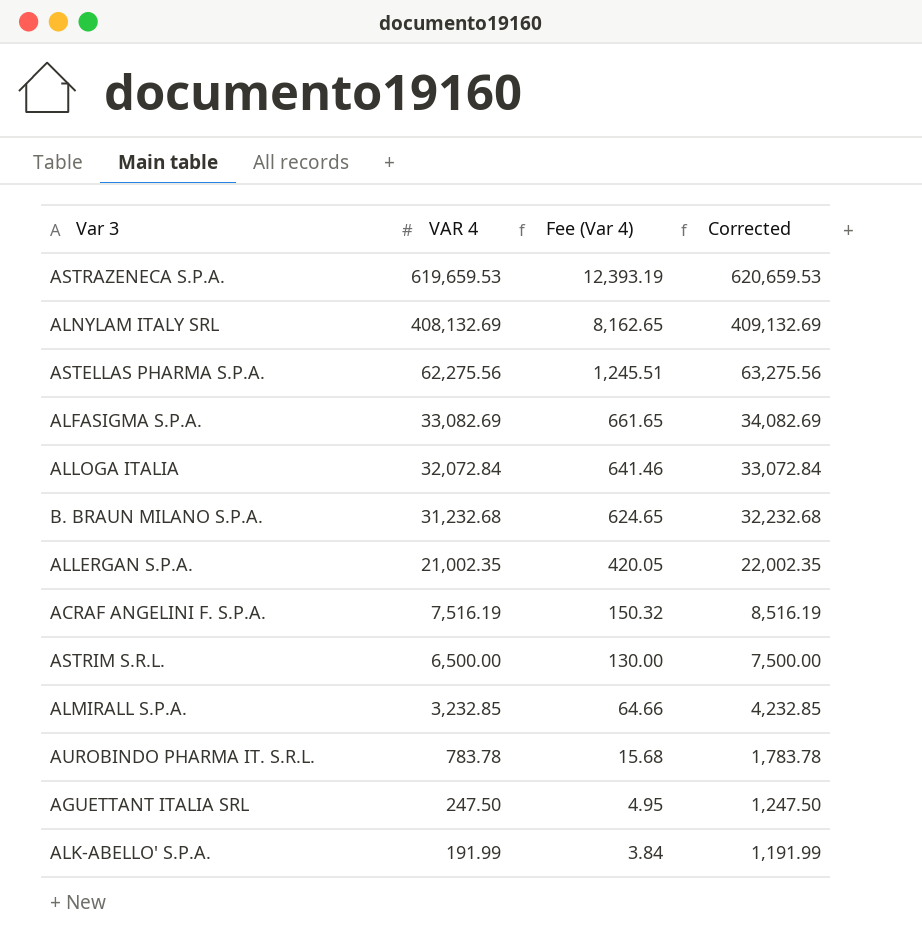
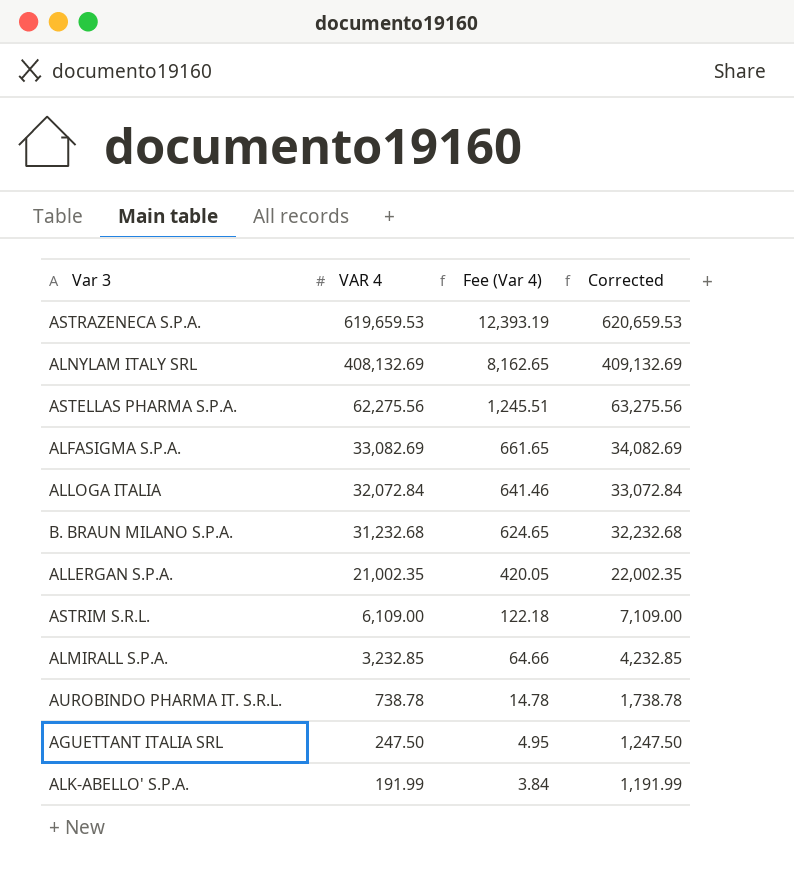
row ACRAF ANGELINI F. S.P.A.: 7,516.19 | 150.32 | 8,516.19 -> none
ASTRIM S.R.L. | VAR 4: 6,500.00 -> 6,109.00
ASTRIM S.R.L. | Fee (Var 4): 130.00 -> 122.18
ASTRIM S.R.L. | Corrected: 7,500.00 -> 7,109.00
AUROBINDO PHARMA IT. S.R.L. | VAR 4: 783.78 -> 738.78
AUROBINDO PHARMA IT. S.R.L. | Fee (Var 4): 15.68 -> 14.78
AUROBINDO PHARMA IT. S.R.L. | Corrected: 1,783.78 -> 1,738.78

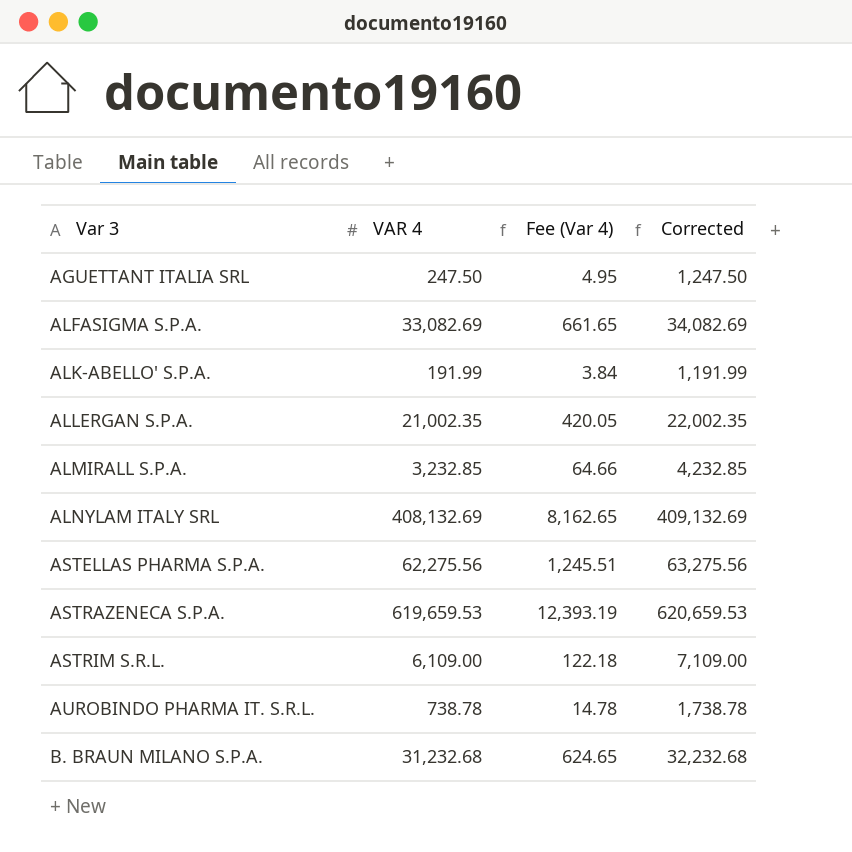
row order: VAR 4 descending -> Var 3 ascending
row ALLOGA ITALIA: 32,072.84 | 641.46 | 33,072.84 -> none

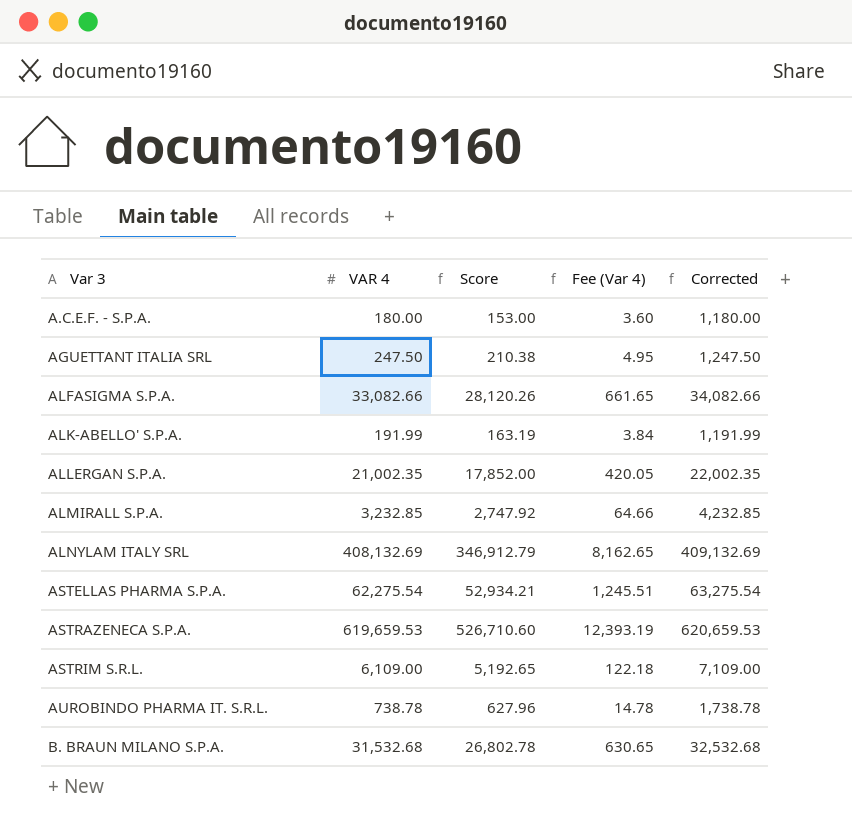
column Score | formula: none -> [VAR 4] * 0.85
row A.C.E.F. - S.P.A.: none -> 180.00 | 153.00 | 3.60 | 1,180.00
ALFASIGMA S.P.A. | VAR 4: 33,082.69 -> 33,082.66
ALFASIGMA S.P.A. | Corrected: 34,082.69 -> 34,082.66
ASTELLAS PHARMA S.P.A. | VAR 4: 62,275.56 -> 62,275.54
ASTELLAS PHARMA S.P.A. | Corrected: 63,275.56 -> 63,275.54
B. BRAUN MILANO S.P.A. | VAR 4: 31,232.68 -> 31,532.68
B. BRAUN MILANO S.P.A. | Fee (Var 4): 624.65 -> 630.65
B. BRAUN MILANO S.P.A. | Corrected: 32,232.68 -> 32,532.68

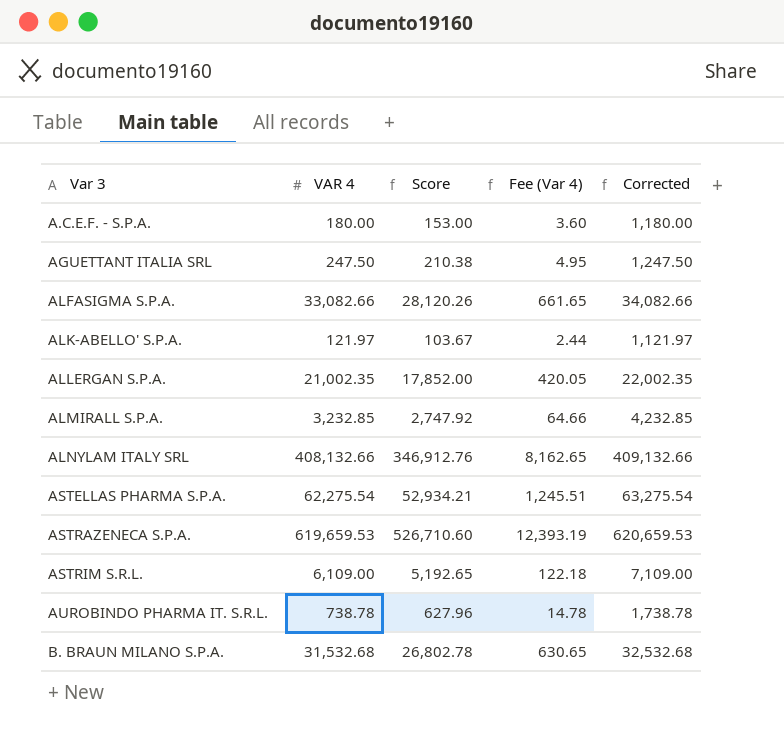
ALK-ABELLO' S.P.A. | VAR 4: 191.99 -> 121.97
ALK-ABELLO' S.P.A. | Score: 163.19 -> 103.67
ALK-ABELLO' S.P.A. | Fee (Var 4): 3.84 -> 2.44
ALK-ABELLO' S.P.A. | Corrected: 1,191.99 -> 1,121.97
ALNYLAM ITALY SRL | VAR 4: 408,132.69 -> 408,132.66
ALNYLAM ITALY SRL | Score: 346,912.79 -> 346,912.76
ALNYLAM ITALY SRL | Corrected: 409,132.69 -> 409,132.66

